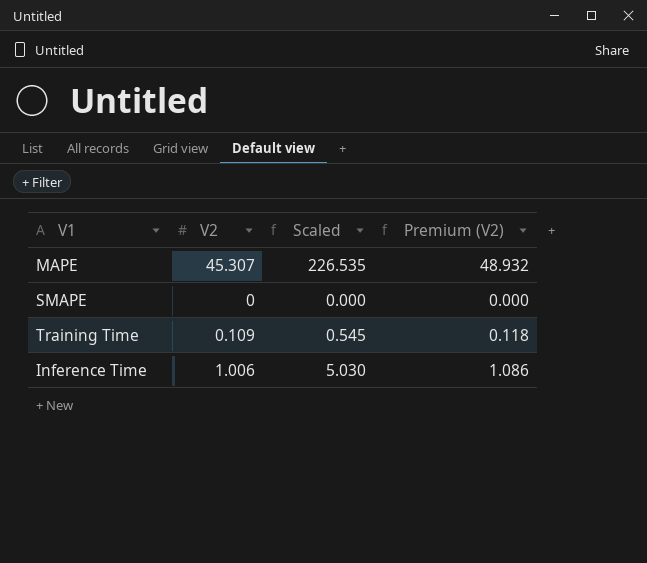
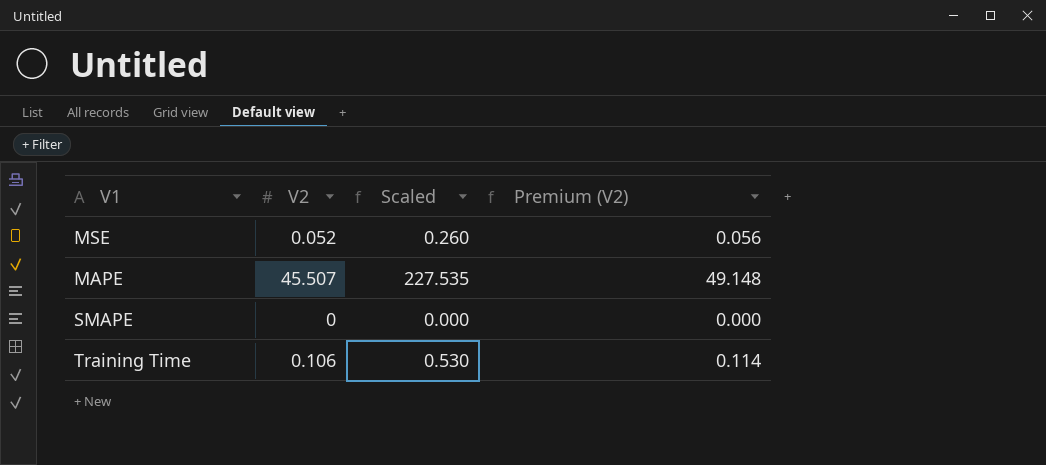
row Inference Time: 1.006 | 5.030 | 1.086 -> none
row MSE: none -> 0.052 | 0.260 | 0.056
MAPE | V2: 45.307 -> 45.507
MAPE | Scaled: 226.535 -> 227.535
MAPE | Premium (V2): 48.932 -> 49.148
Training Time | V2: 0.109 -> 0.106
Training Time | Scaled: 0.545 -> 0.530
Training Time | Premium (V2): 0.118 -> 0.114

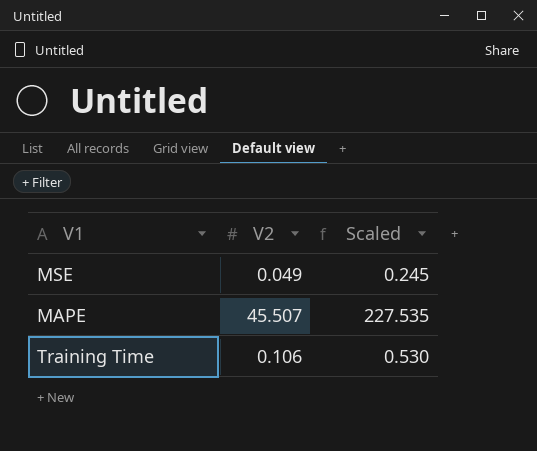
column Premium (V2) | formula: [V2] * 1.08 -> none
row SMAPE: 0 | 0.000 | 0.000 -> none
MSE | V2: 0.052 -> 0.049
MSE | Scaled: 0.260 -> 0.245

